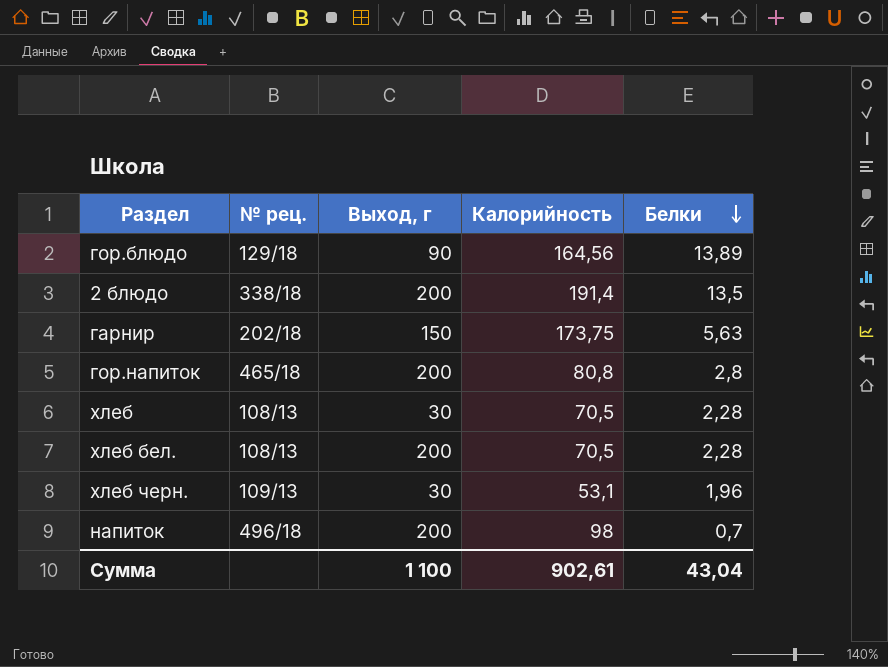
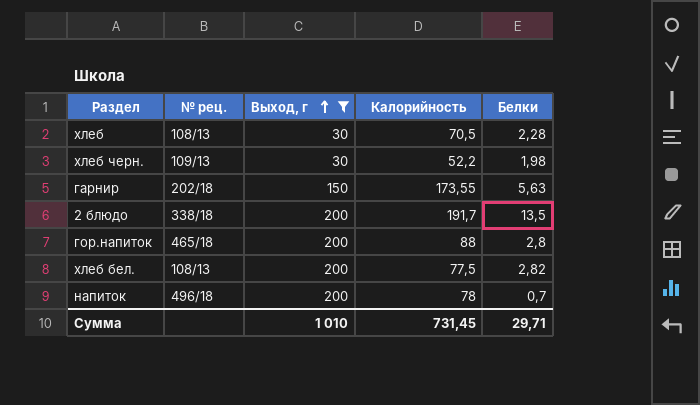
filter: none -> Выход, г != 90
row order: Белки descending -> Выход, г ascending
хлеб черн. | Калорийность: 53,1 -> 52,2
хлеб черн. | Белки: 1,96 -> 1,98
гарнир | Калорийность: 173,75 -> 173,55
2 блюдо | Калорийность: 191,4 -> 191,7
гор.напиток | Калорийность: 80,8 -> 88
хлеб бел. | Калорийность: 70,5 -> 77,5
хлеб бел. | Белки: 2,28 -> 2,82
напиток | Калорийность: 98 -> 78
Сумма | Выход, г: 1 100 -> 1 010
Сумма | Калорийность: 902,61 -> 731,45
Сумма | Белки: 43,04 -> 29,71

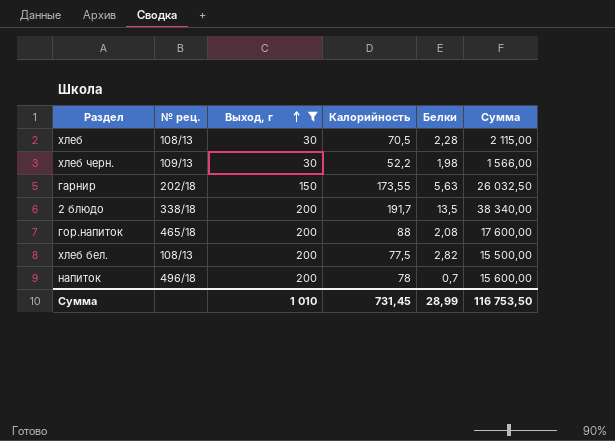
column Сумма | formula: none -> [Выход, г] * [Калорийность]
гор.напиток | Белки: 2,8 -> 2,08
Сумма | Белки: 29,71 -> 28,99

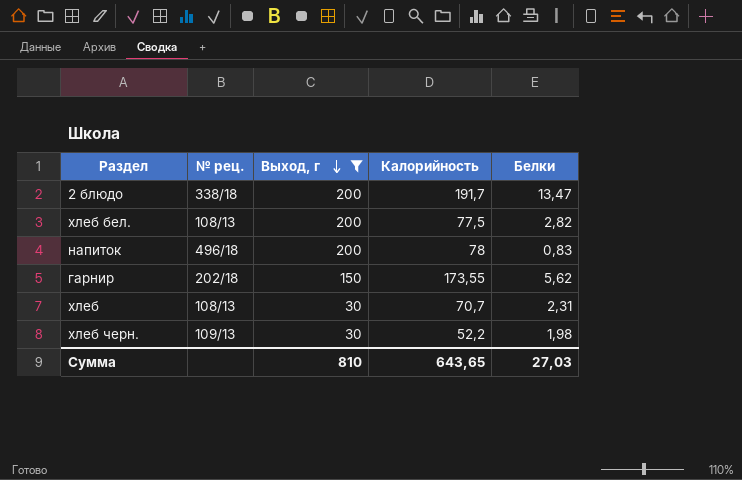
row order: Выход, г ascending -> Выход, г descending
column Сумма | formula: [Выход, г] * [Калорийность] -> none
row гор.напиток: 465/18 | 200 | 88 | 2,08 | 17 600,00 -> none
2 блюдо | Белки: 13,5 -> 13,47
напиток | Белки: 0,7 -> 0,83
гарнир | Белки: 5,63 -> 5,62
хлеб | Калорийность: 70,5 -> 70,7
хлеб | Белки: 2,28 -> 2,31
Сумма | Выход, г: 1 010 -> 810
Сумма | Калорийность: 731,45 -> 643,65
Сумма | Белки: 28,99 -> 27,03

